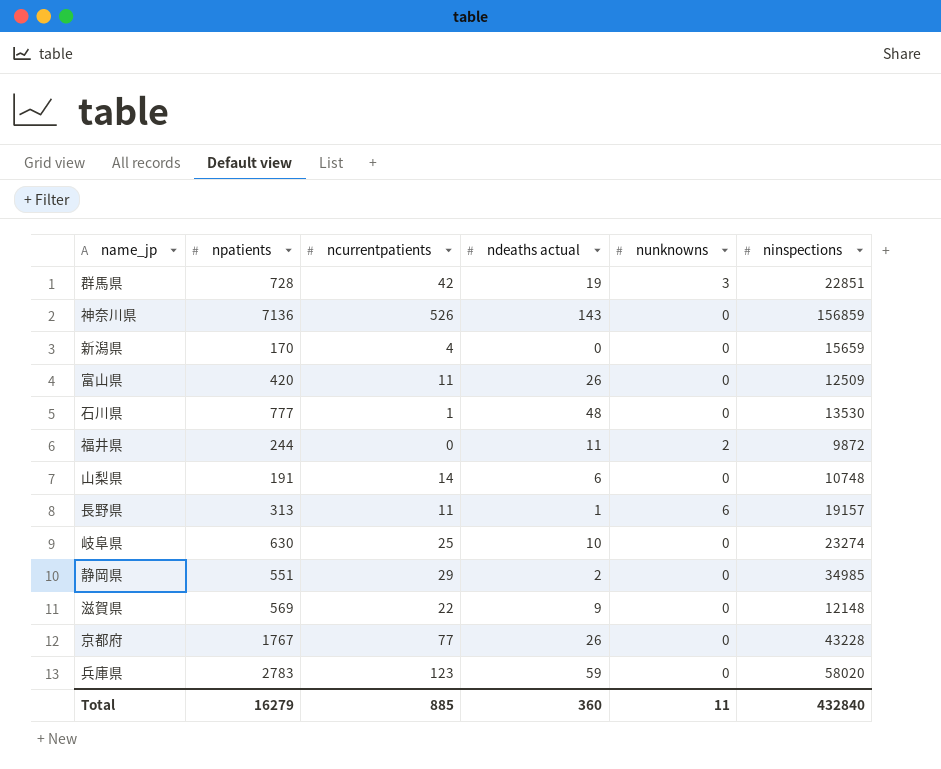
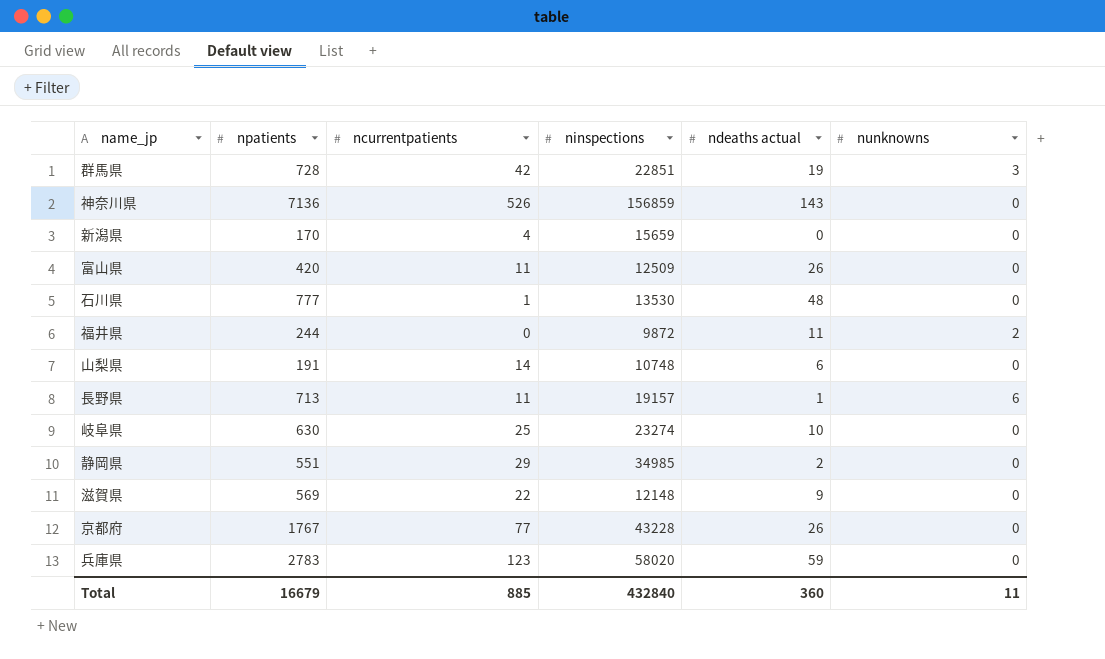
column ninspections | position: 6 -> 4
長野県 | npatients: 313 -> 713
Total | npatients: 16279 -> 16679

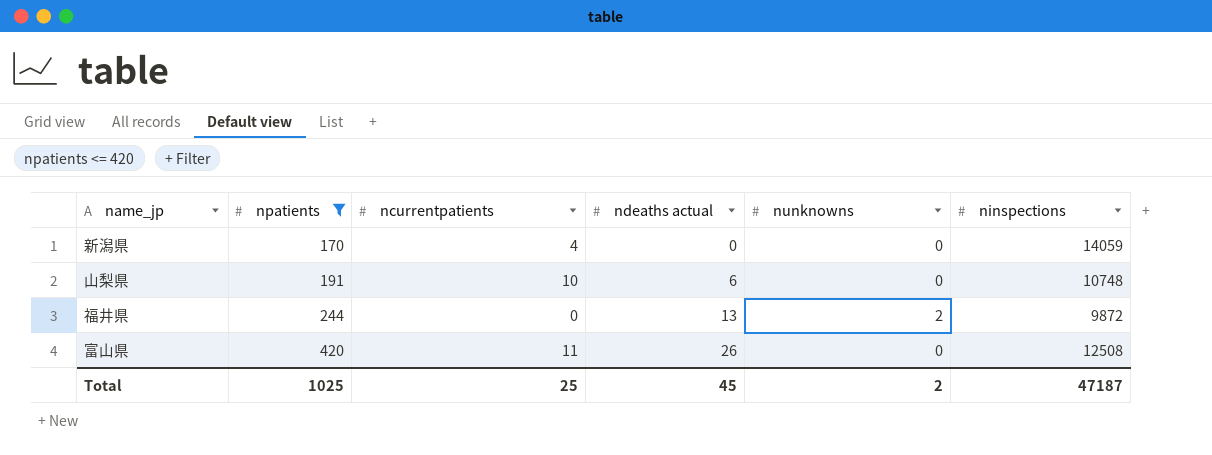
filter: none -> npatients <= 420
row order: none -> npatients ascending
column ninspections | position: 4 -> 6
新潟県 | ninspections: 15659 -> 14059
山梨県 | ncurrentpatients: 14 -> 10
福井県 | ndeaths actual: 11 -> 13
富山県 | ninspections: 12509 -> 12508
Total | npatients: 16679 -> 1025
Total | ncurrentpatients: 885 -> 25
Total | ndeaths actual: 360 -> 45
Total | nunknowns: 11 -> 2
Total | ninspections: 432840 -> 47187

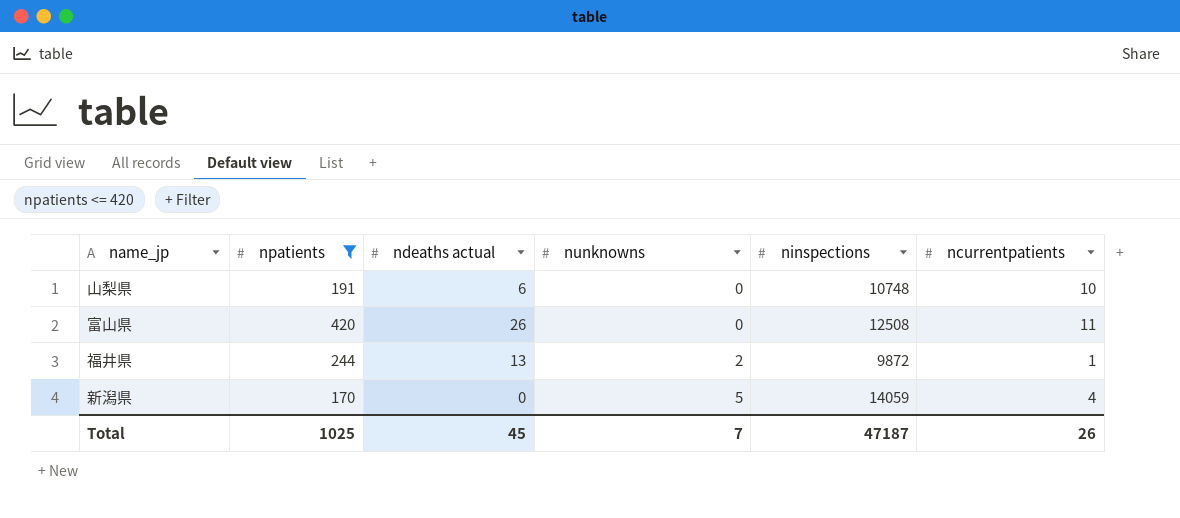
row order: npatients ascending -> nunknowns ascending
column ncurrentpatients | position: 3 -> 6
福井県 | ncurrentpatients: 0 -> 1
新潟県 | nunknowns: 0 -> 5
Total | nunknowns: 2 -> 7
Total | ncurrentpatients: 25 -> 26

